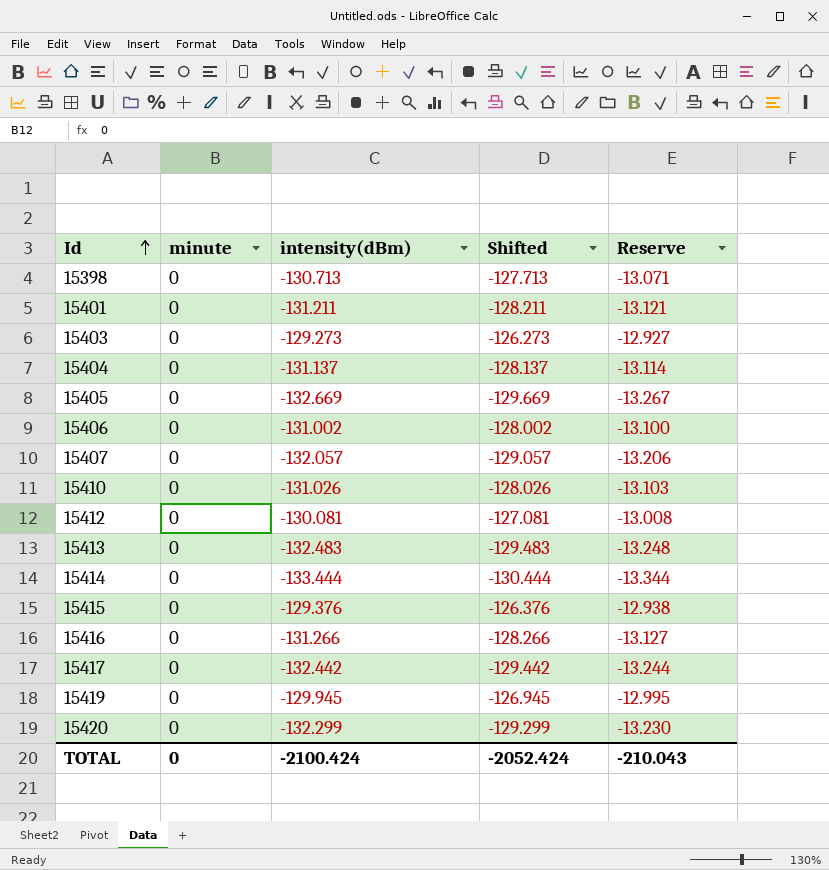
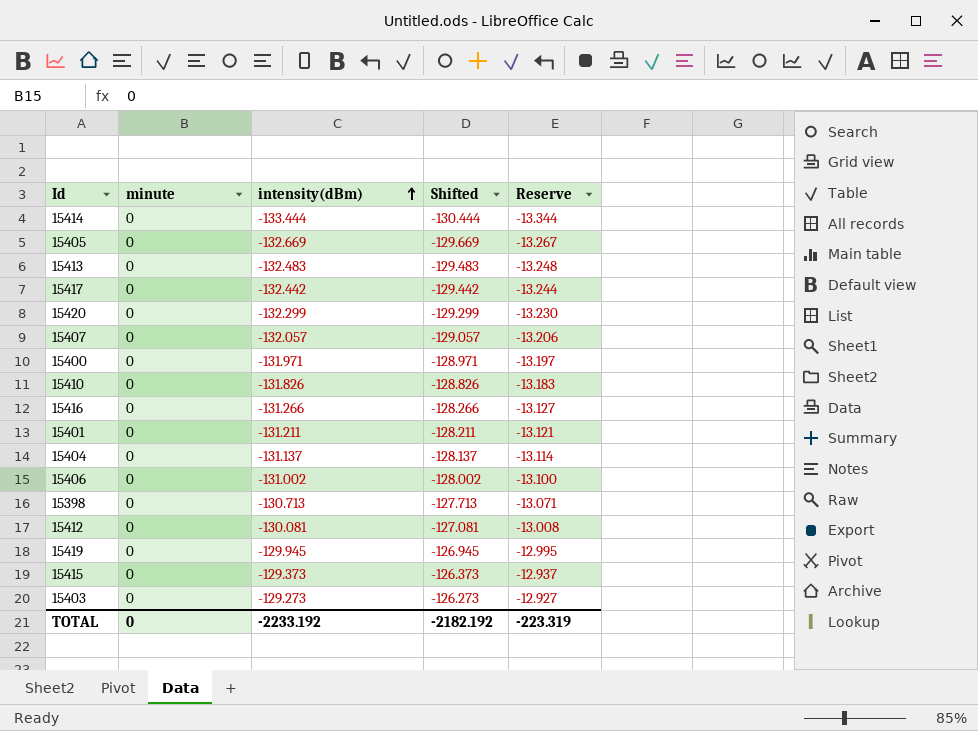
row order: Id ascending -> intensity(dBm) ascending
row 15400: none -> 0 | -131.971 | -128.971 | -13.197
15410 | intensity(dBm): -131.026 -> -131.826
15410 | Shifted: -128.026 -> -128.826
15410 | Reserve: -13.103 -> -13.183
15415 | intensity(dBm): -129.376 -> -129.373
15415 | Shifted: -126.376 -> -126.373
15415 | Reserve: -12.938 -> -12.937
TOTAL | intensity(dBm): -2100.424 -> -2233.192
TOTAL | Shifted: -2052.424 -> -2182.192
TOTAL | Reserve: -210.043 -> -223.319

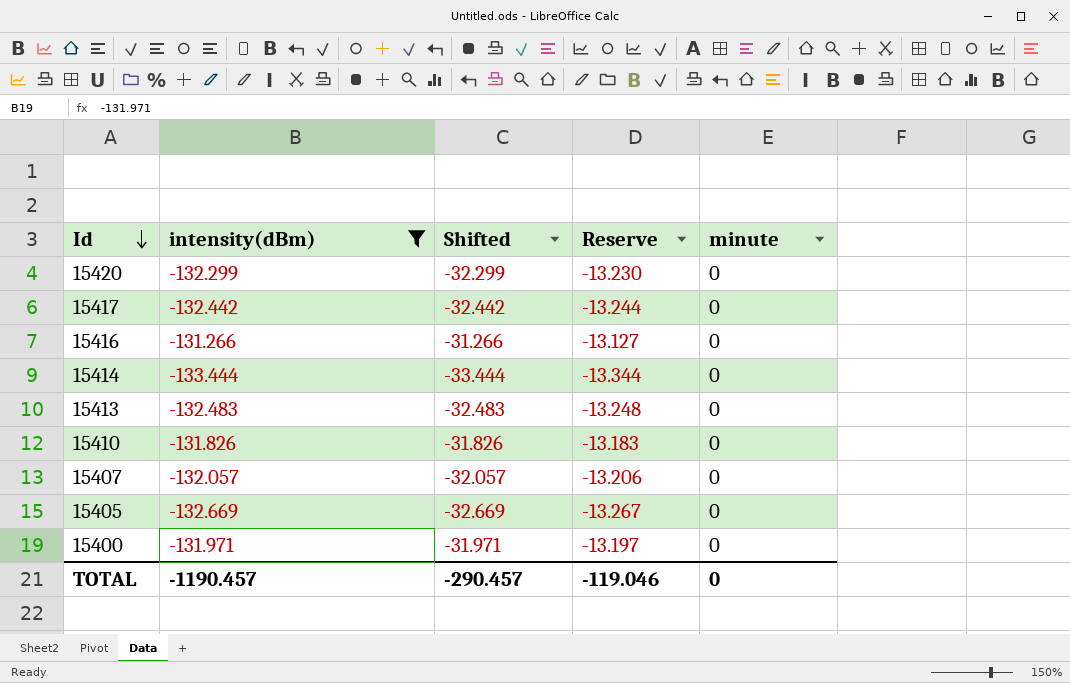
filter: none -> intensity(dBm) <= -131.266
row order: intensity(dBm) ascending -> Id descending
column Shifted | formula: [intensity(dBm)] + 3 -> [intensity(dBm)] + 100
column minute | position: 2 -> 5
TOTAL | intensity(dBm): -2233.192 -> -1190.457
TOTAL | Shifted: -2182.192 -> -290.457
TOTAL | Reserve: -223.319 -> -119.046

